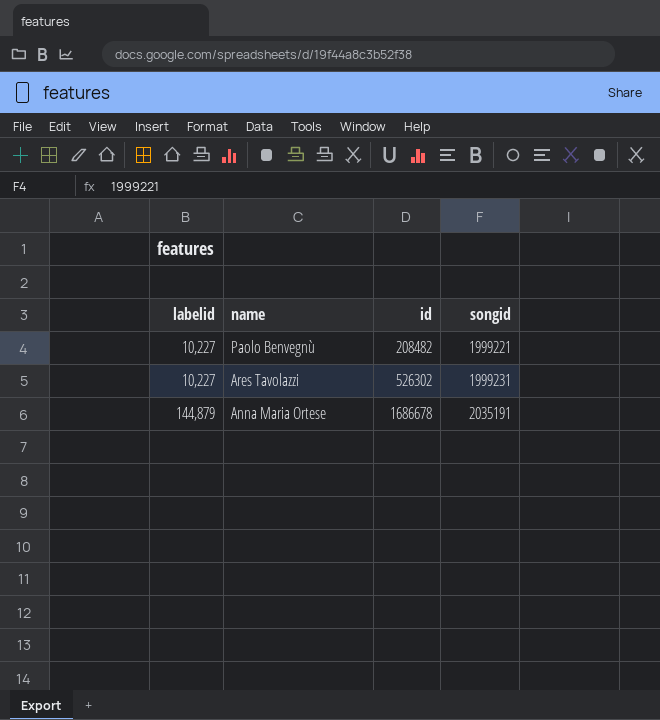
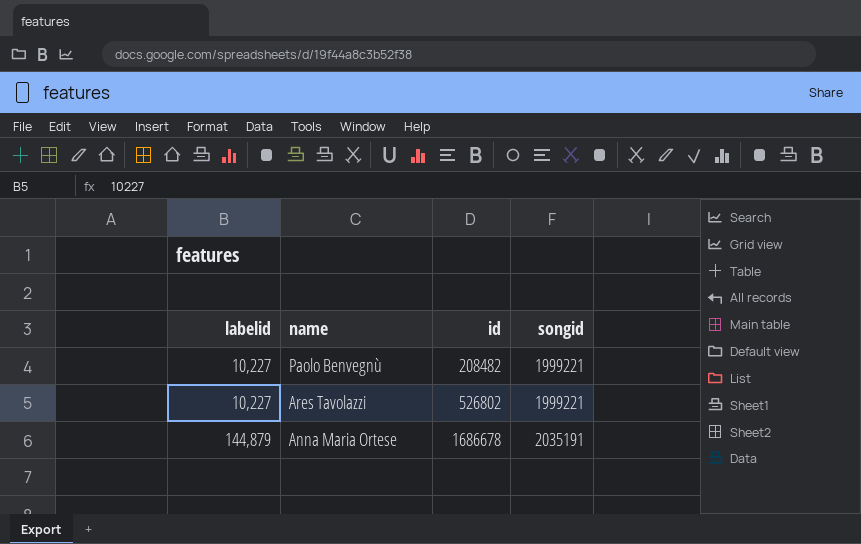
Ares Tavolazzi | id: 526302 -> 526802
Ares Tavolazzi | songid: 1999231 -> 1999221

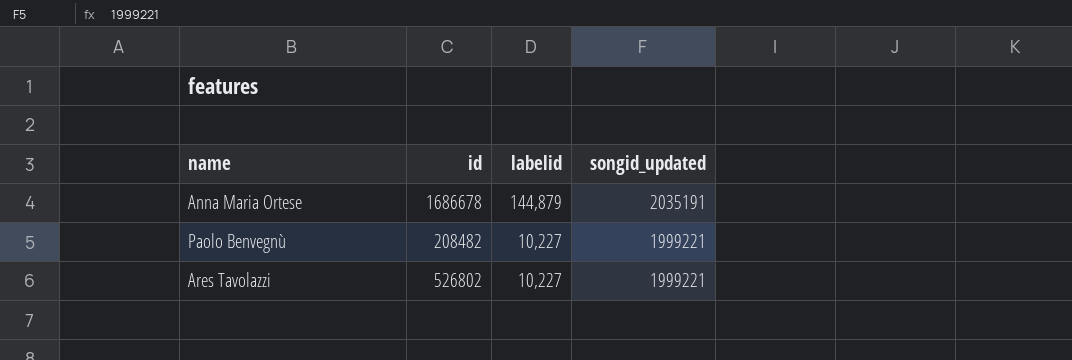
row order: labelid ascending -> labelid descending
column labelid | position: 1 -> 3
column name: songid -> songid_updated

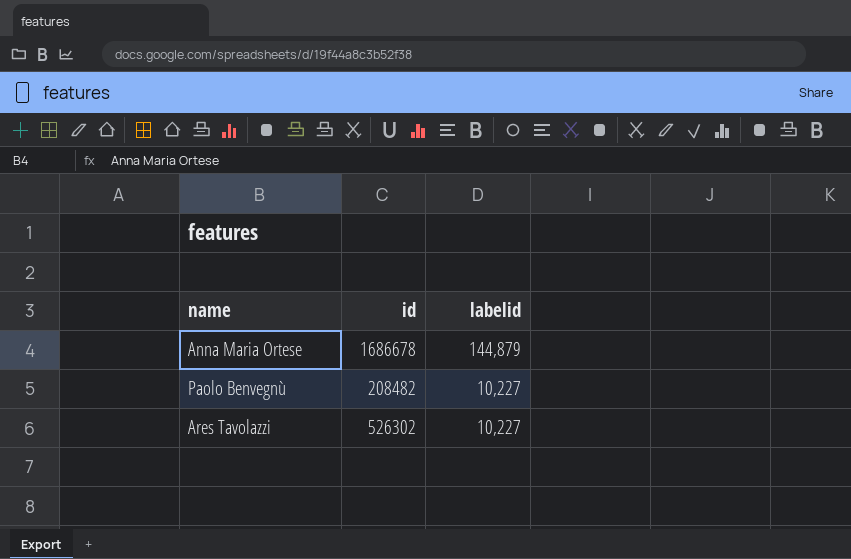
column songid_updated | position: 4 -> none
Ares Tavolazzi | id: 526802 -> 526302

